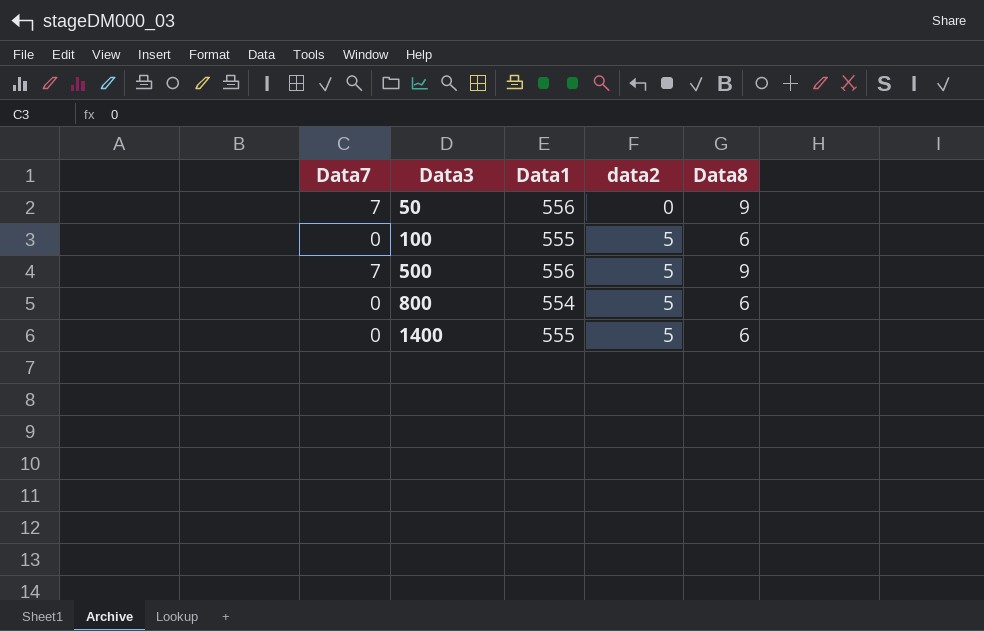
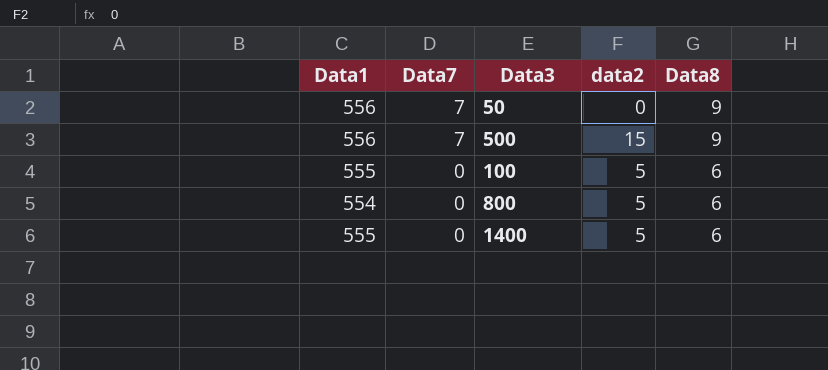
row order: Data3 ascending -> Data7 descending
column Data1 | position: 3 -> 1
500 | data2: 5 -> 15

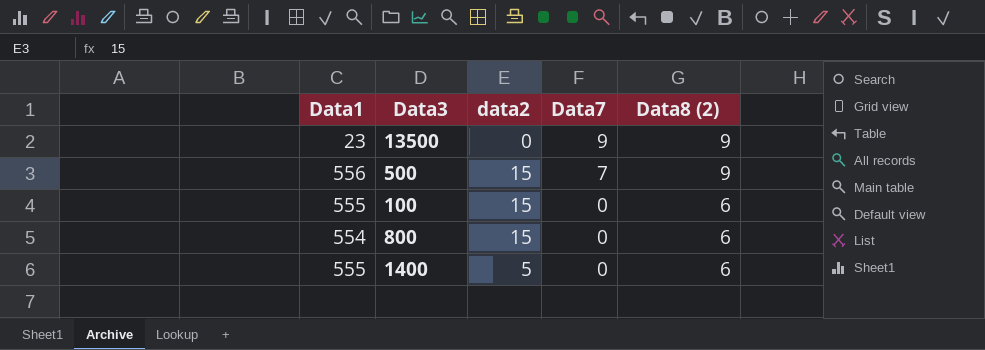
column Data7 | position: 2 -> 4
column name: Data8 -> Data8 (2)
row 50: 556 | 7 | 0 | 9 -> none
row 13500: none -> 23 | 0 | 9 | 9
100 | data2: 5 -> 15
800 | data2: 5 -> 15

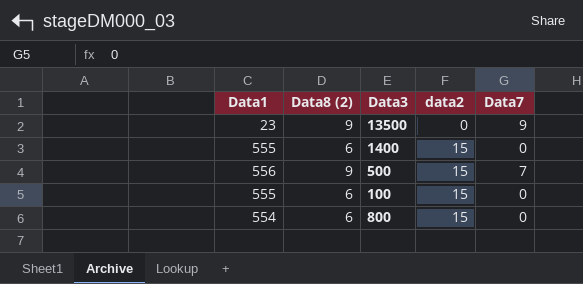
row order: Data7 descending -> data2 ascending
column Data8 (2) | position: 5 -> 2
1400 | data2: 5 -> 15

